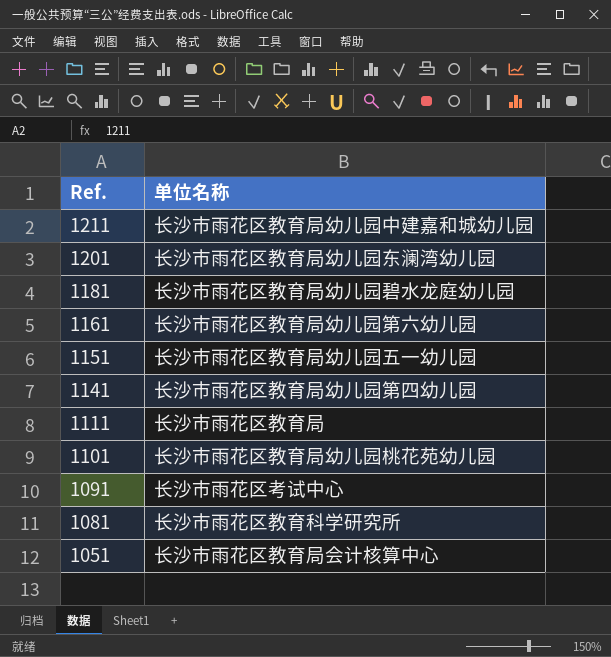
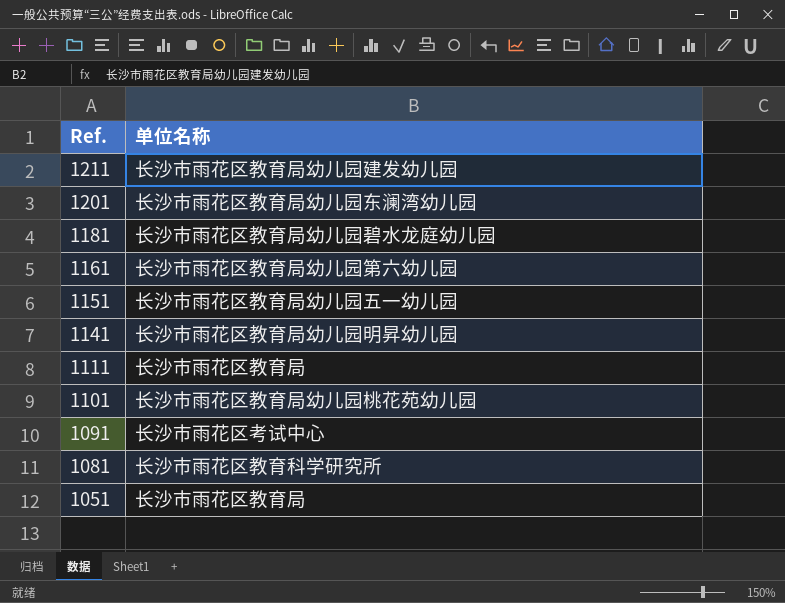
1211 | 单位名称: 长沙市雨花区教育局幼儿园中建嘉和城幼儿园 -> 长沙市雨花区教育局幼儿园建发幼儿园
1141 | 单位名称: 长沙市雨花区教育局幼儿园第四幼儿园 -> 长沙市雨花区教育局幼儿园明昇幼儿园
1051 | 单位名称: 长沙市雨花区教育局会计核算中心 -> 长沙市雨花区教育局

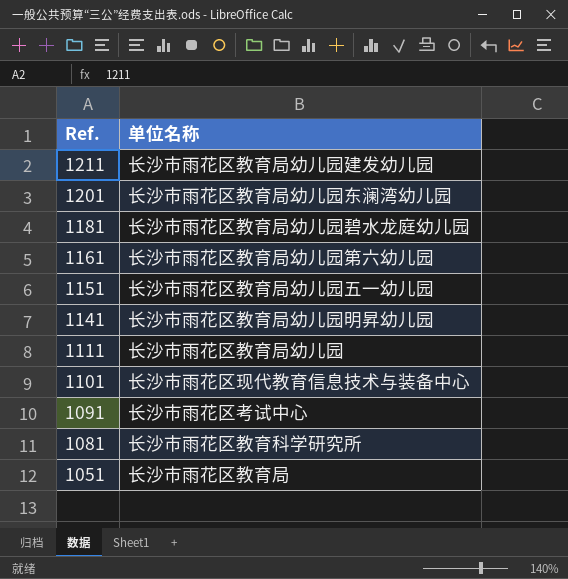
1111 | 单位名称: 长沙市雨花区教育局 -> 长沙市雨花区教育局幼儿园
1101 | 单位名称: 长沙市雨花区教育局幼儿园桃花苑幼儿园 -> 长沙市雨花区现代教育信息技术与装备中心

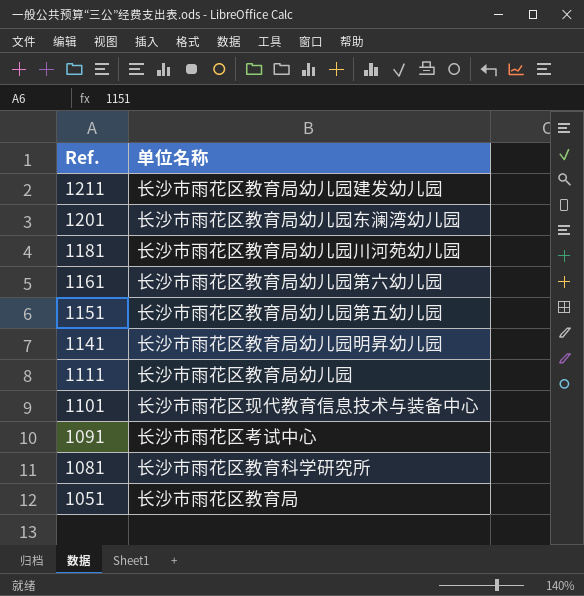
1181 | 单位名称: 长沙市雨花区教育局幼儿园碧水龙庭幼儿园 -> 长沙市雨花区教育局幼儿园川河苑幼儿园
1151 | 单位名称: 长沙市雨花区教育局幼儿园五一幼儿园 -> 长沙市雨花区教育局幼儿园第五幼儿园

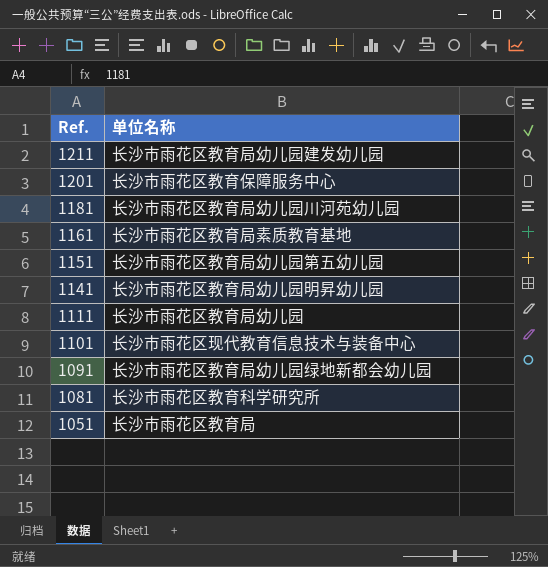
1201 | 单位名称: 长沙市雨花区教育局幼儿园东澜湾幼儿园 -> 长沙市雨花区教育保障服务中心
1161 | 单位名称: 长沙市雨花区教育局幼儿园第六幼儿园 -> 长沙市雨花区教育局素质教育基地
1091 | 单位名称: 长沙市雨花区考试中心 -> 长沙市雨花区教育局幼儿园绿地新都会幼儿园

